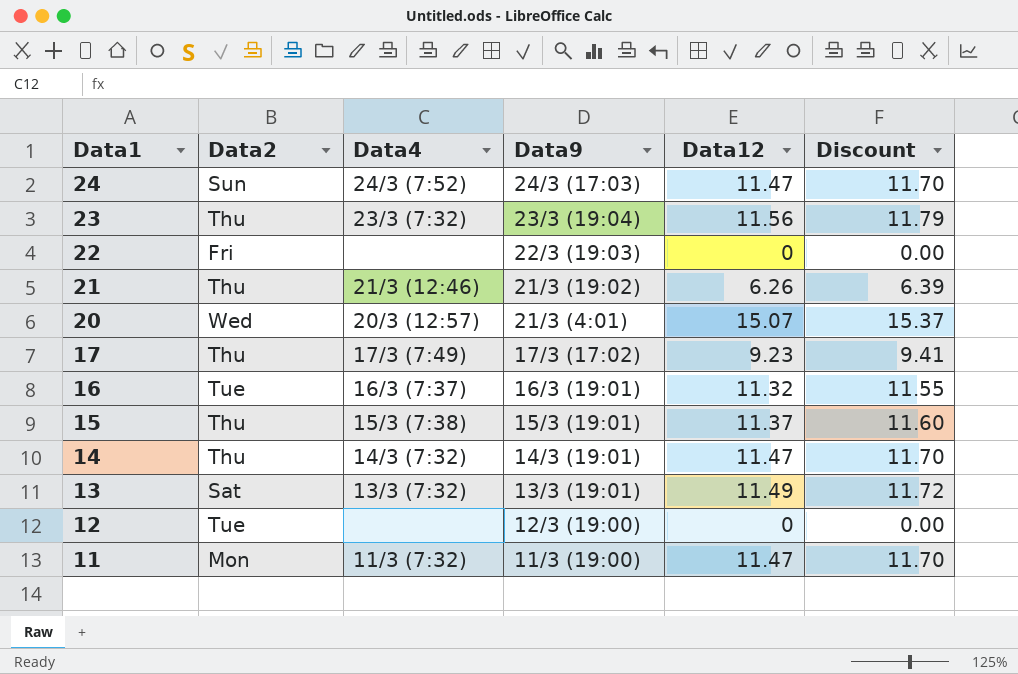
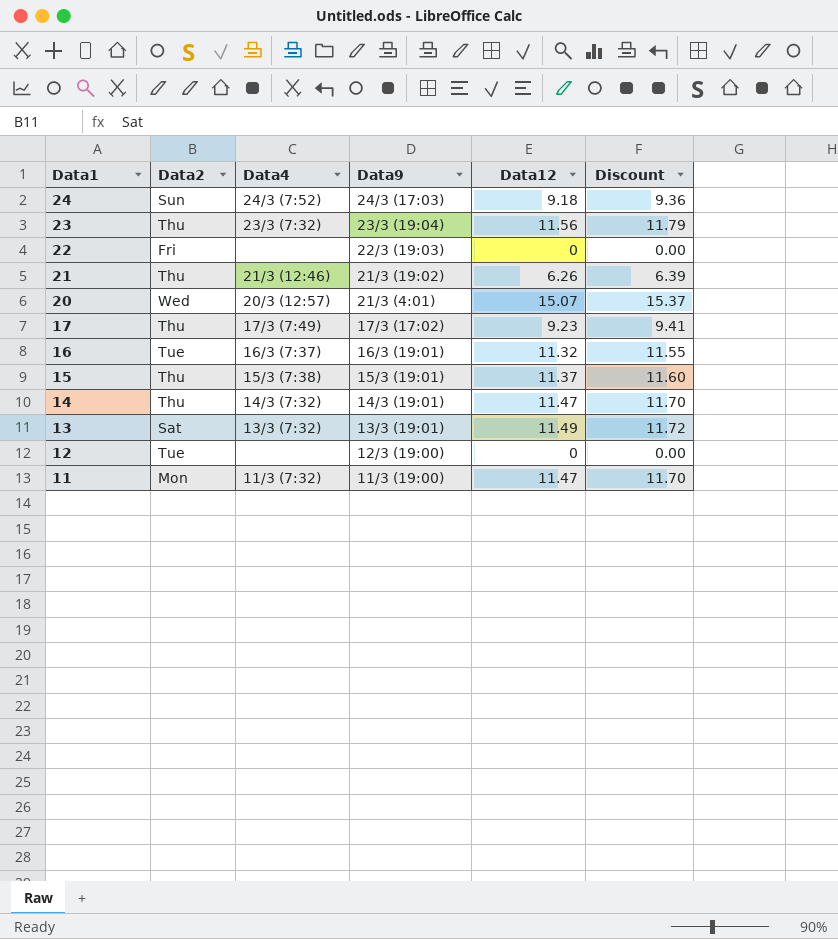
24 | Data12: 11.47 -> 9.18
24 | Discount: 11.70 -> 9.36

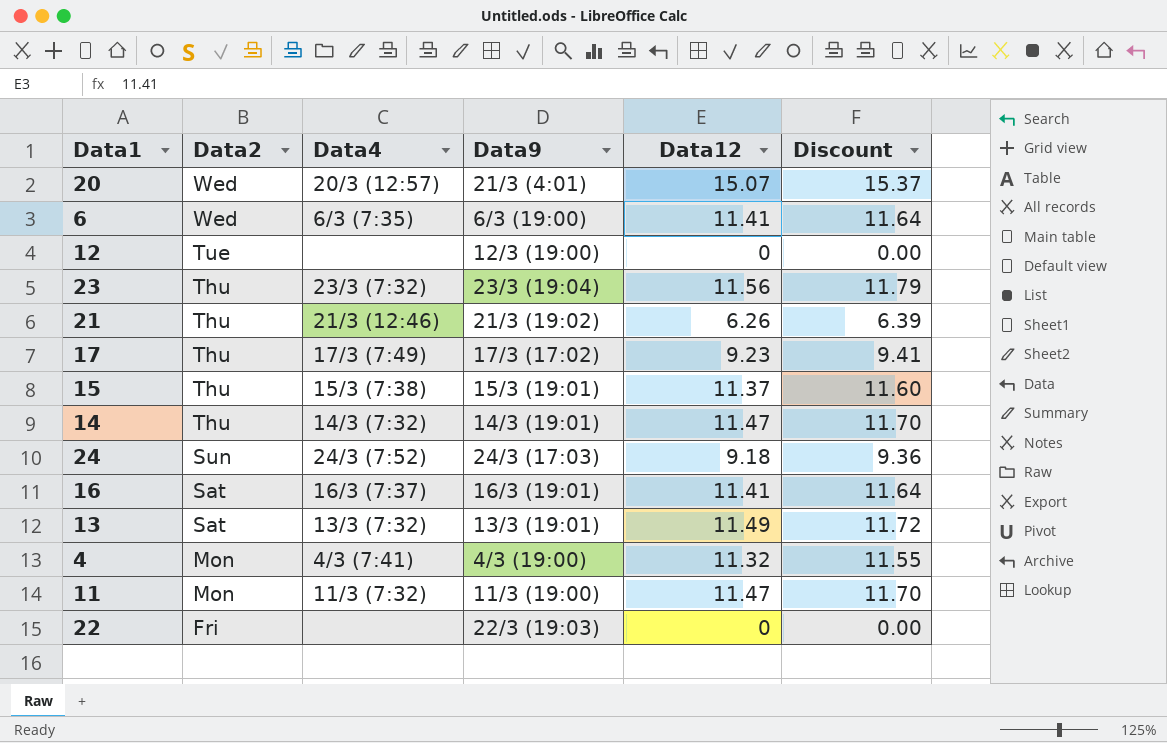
row order: Data1 descending -> Data2 descending
row 6: none -> Wed | 6/3 (7:35) | 6/3 (19:00) | 11.41 | 11.64
16 | Data2: Tue -> Sat
16 | Data12: 11.32 -> 11.41
16 | Discount: 11.55 -> 11.64
row 4: none -> Mon | 4/3 (7:41) | 4/3 (19:00) | 11.32 | 11.55

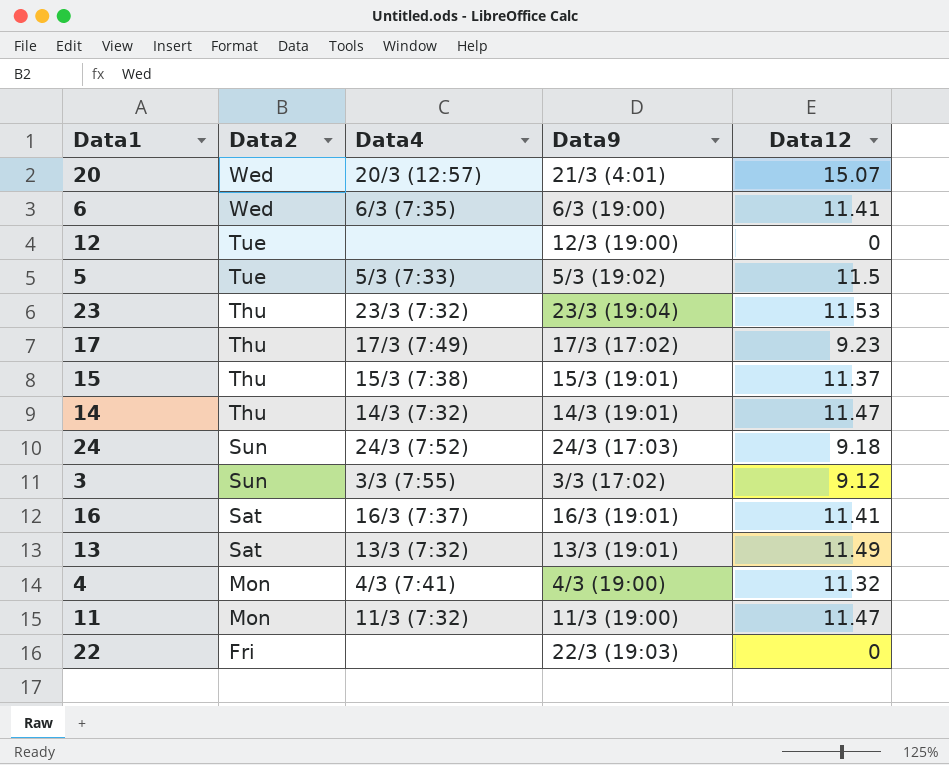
column Discount | formula: [Data12] * 1.02 -> none
row 21: Thu | 21/3 (12:46) | 21/3 (19:02) | 6.26 | 6.39 -> none
row 5: none -> Tue | 5/3 (7:33) | 5/3 (19:02) | 11.5
23 | Data12: 11.56 -> 11.53
row 3: none -> Sun | 3/3 (7:55) | 3/3 (17:02) | 9.12

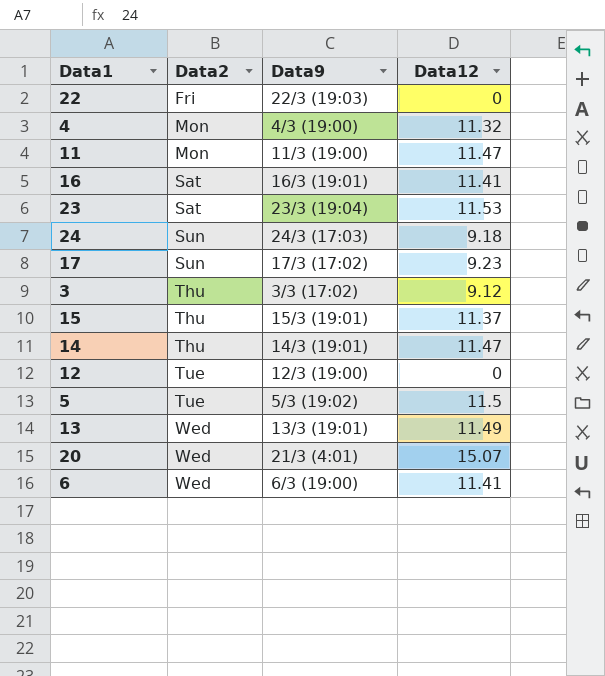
row order: Data2 descending -> Data2 ascending
column Data4 | position: 3 -> none
23 | Data2: Thu -> Sat
17 | Data2: Thu -> Sun
3 | Data2: Sun -> Thu
13 | Data2: Sat -> Wed

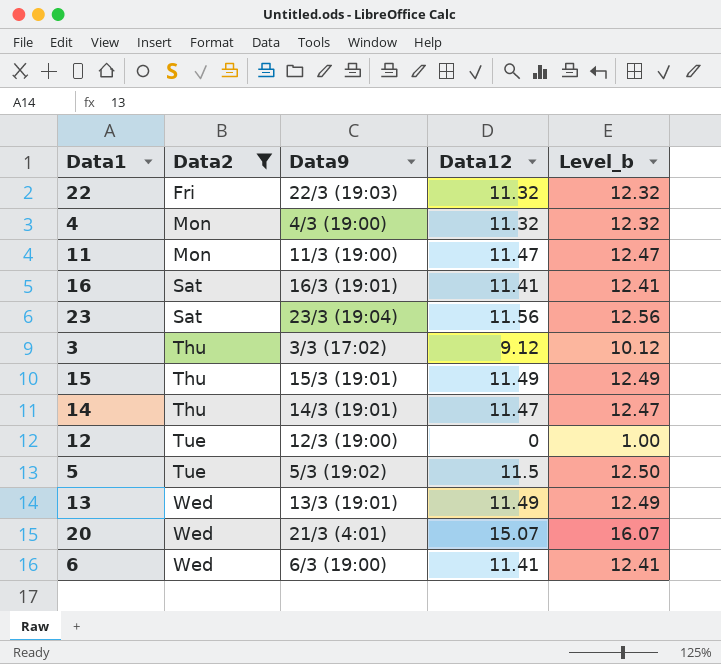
filter: none -> Data2 != Sun
column Level_b | formula: none -> [Data12] + 1
22 | Data12: 0 -> 11.32
23 | Data12: 11.53 -> 11.56
15 | Data12: 11.37 -> 11.49

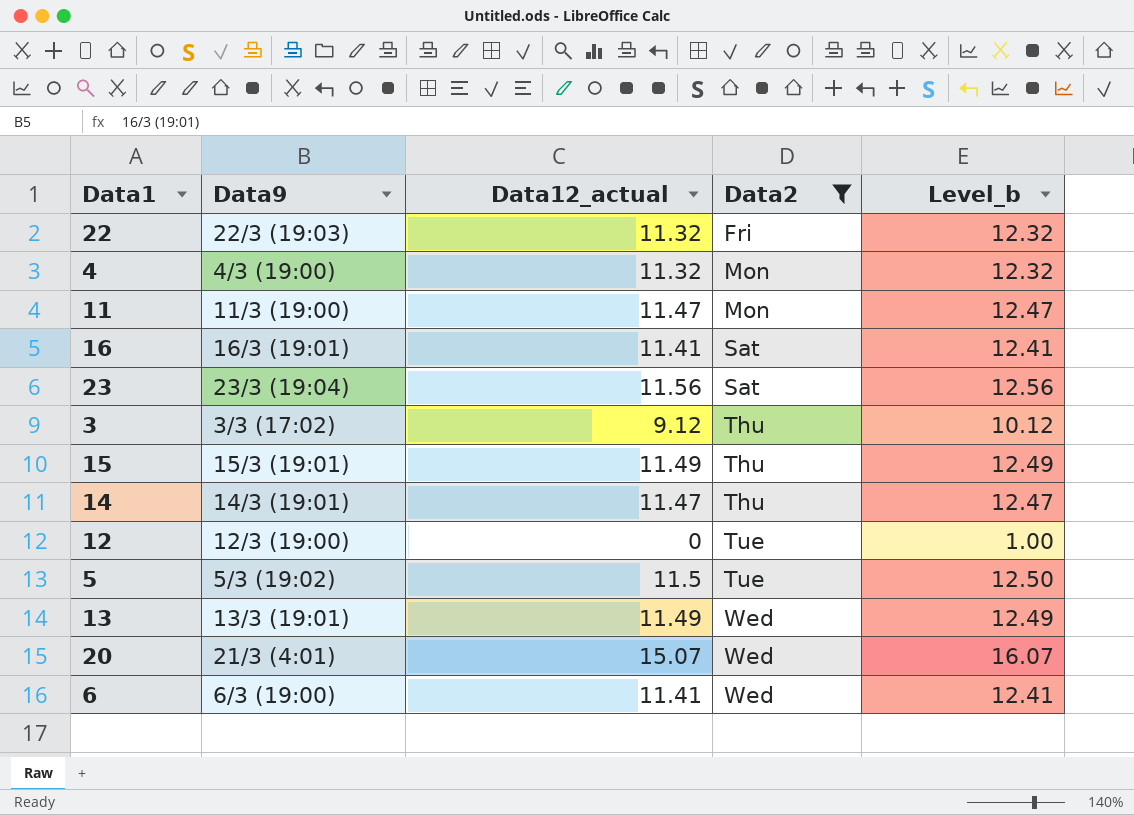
column name: Data12 -> Data12_actual
column Data2 | position: 2 -> 4

